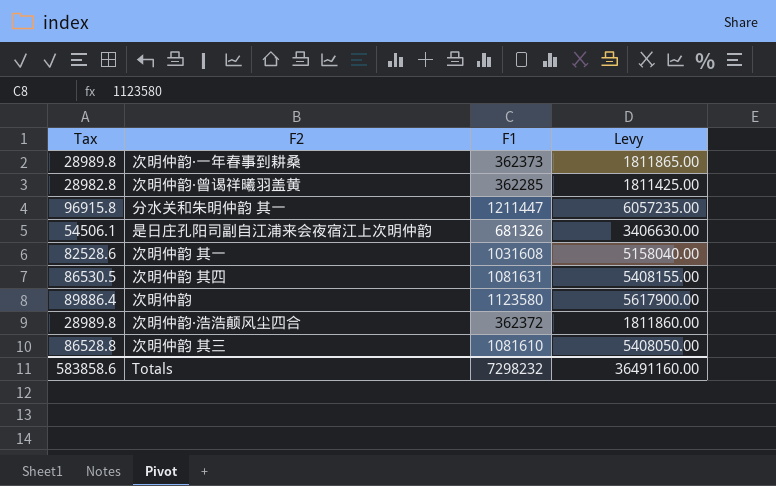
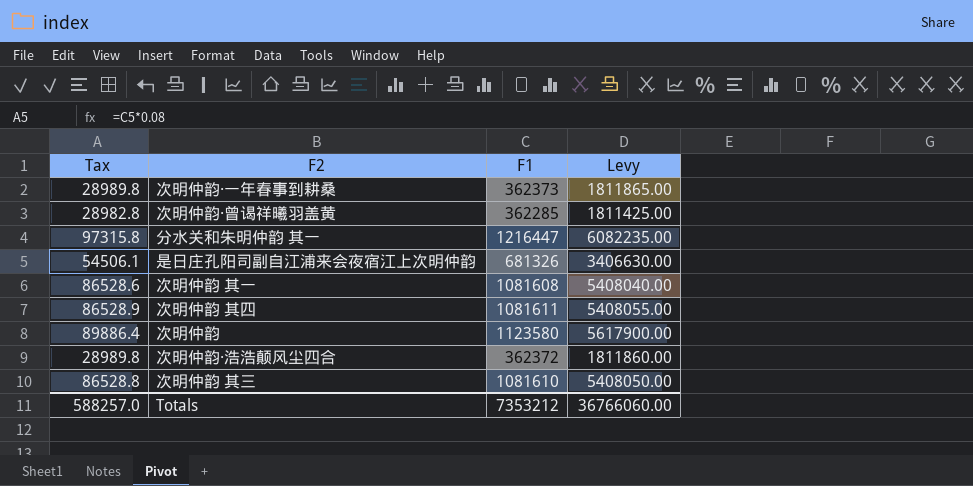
分水关和朱明仲韵 其一 | Tax: 96915.8 -> 97315.8
分水关和朱明仲韵 其一 | F1: 1211447 -> 1216447
分水关和朱明仲韵 其一 | Levy: 6057235.00 -> 6082235.00
次明仲韵 其一 | Tax: 82528.6 -> 86528.6
次明仲韵 其一 | F1: 1031608 -> 1081608
次明仲韵 其一 | Levy: 5158040.00 -> 5408040.00
次明仲韵 其四 | Tax: 86530.5 -> 86528.9
次明仲韵 其四 | F1: 1081631 -> 1081611
次明仲韵 其四 | Levy: 5408155.00 -> 5408055.00
Totals | Tax: 583858.6 -> 588257.0
Totals | F1: 7298232 -> 7353212
Totals | Levy: 36491160.00 -> 36766060.00

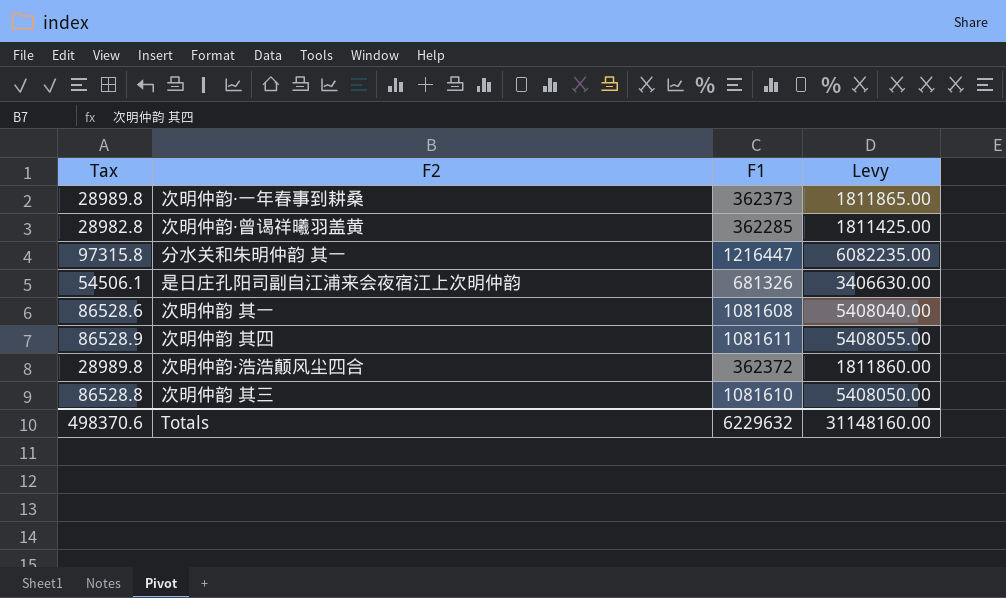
row 次明仲韵: 89886.4 | 1123580 | 5617900.00 -> none
Totals | Tax: 588257.0 -> 498370.6
Totals | F1: 7353212 -> 6229632
Totals | Levy: 36766060.00 -> 31148160.00

